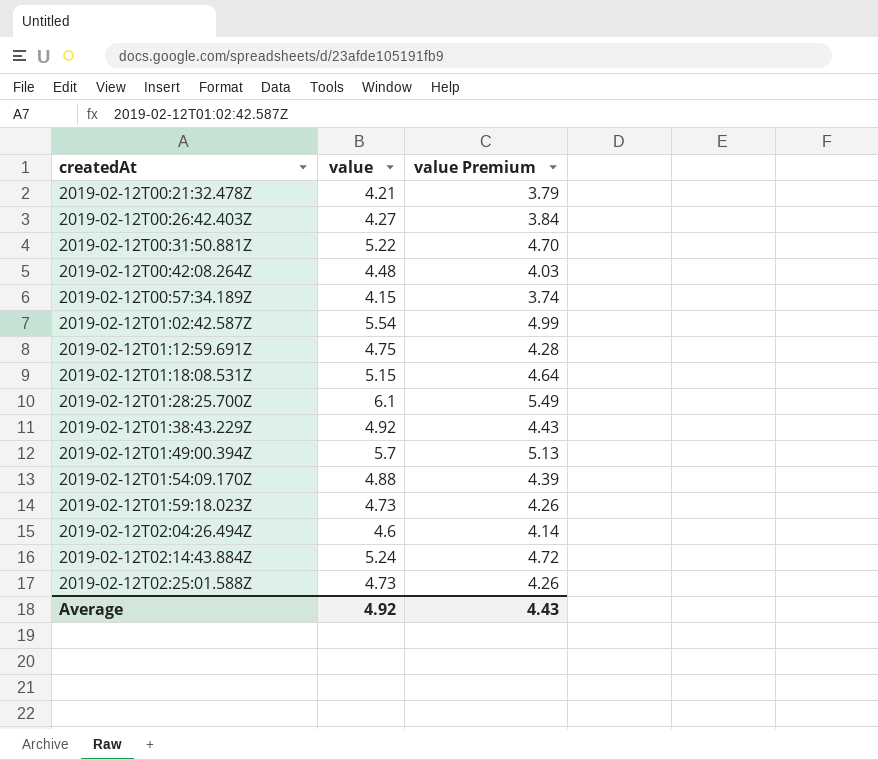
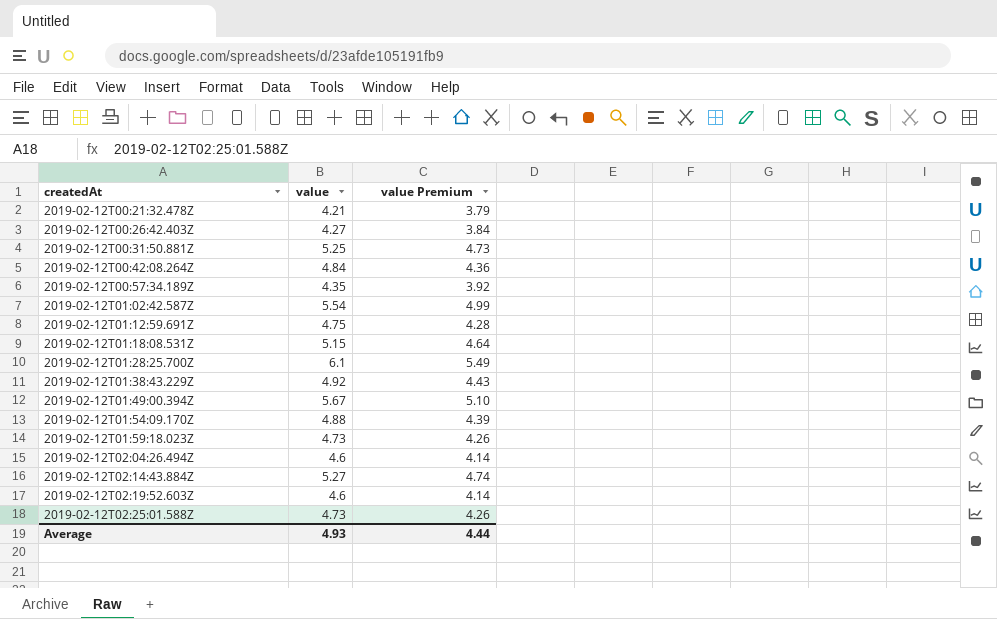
2019-02-12T00:31:50.881Z | value: 5.22 -> 5.25
2019-02-12T00:31:50.881Z | value Premium: 4.70 -> 4.73
2019-02-12T00:42:08.264Z | value: 4.48 -> 4.84
2019-02-12T00:42:08.264Z | value Premium: 4.03 -> 4.36
2019-02-12T00:57:34.189Z | value: 4.15 -> 4.35
2019-02-12T00:57:34.189Z | value Premium: 3.74 -> 3.92
2019-02-12T01:49:00.394Z | value: 5.7 -> 5.67
2019-02-12T01:49:00.394Z | value Premium: 5.13 -> 5.10
2019-02-12T02:14:43.884Z | value: 5.24 -> 5.27
2019-02-12T02:14:43.884Z | value Premium: 4.72 -> 4.74
row 2019-02-12T02:19:52.603Z: none -> 4.6 | 4.14
Average | value: 4.92 -> 4.93
Average | value Premium: 4.43 -> 4.44

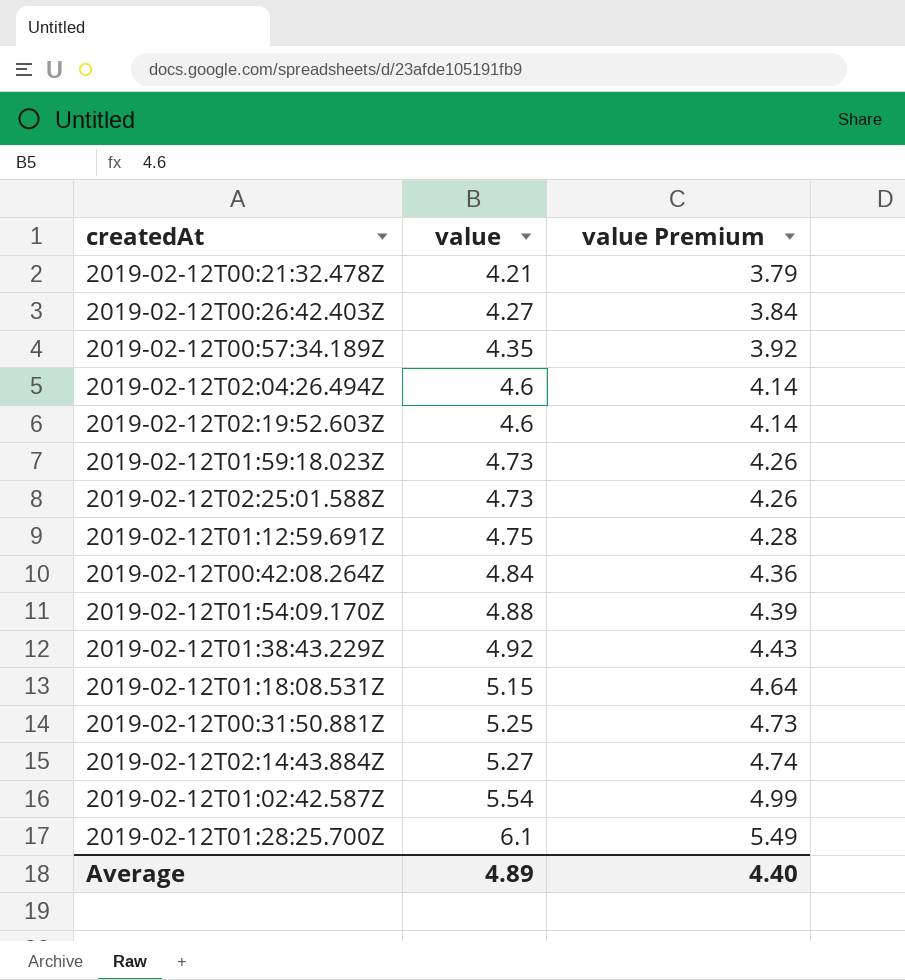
row order: createdAt ascending -> value ascending
row 2019-02-12T01:49:00.394Z: 5.67 | 5.10 -> none
Average | value: 4.93 -> 4.89
Average | value Premium: 4.44 -> 4.40

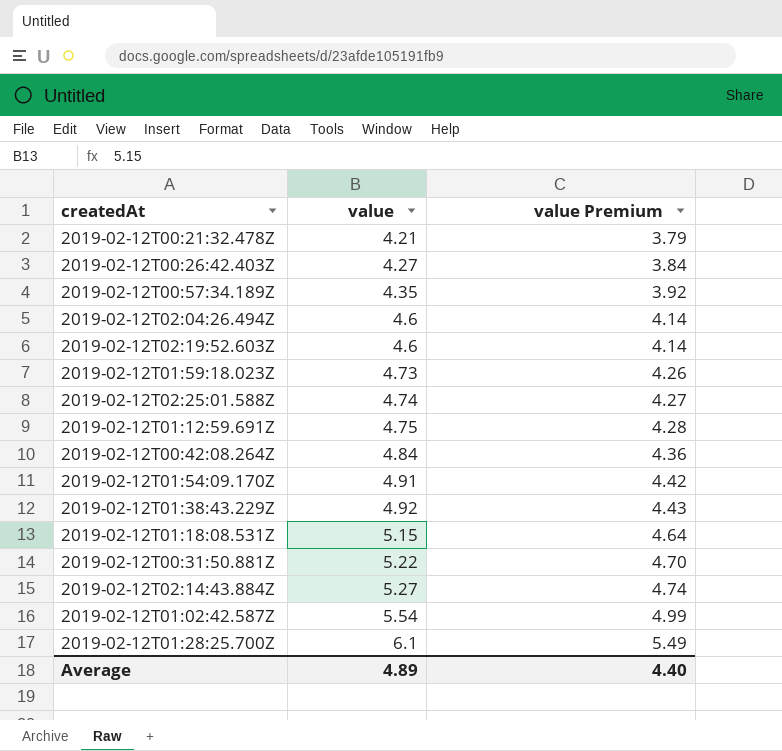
2019-02-12T02:25:01.588Z | value: 4.73 -> 4.74
2019-02-12T02:25:01.588Z | value Premium: 4.26 -> 4.27
2019-02-12T01:54:09.170Z | value: 4.88 -> 4.91
2019-02-12T01:54:09.170Z | value Premium: 4.39 -> 4.42
2019-02-12T00:31:50.881Z | value: 5.25 -> 5.22
2019-02-12T00:31:50.881Z | value Premium: 4.73 -> 4.70

